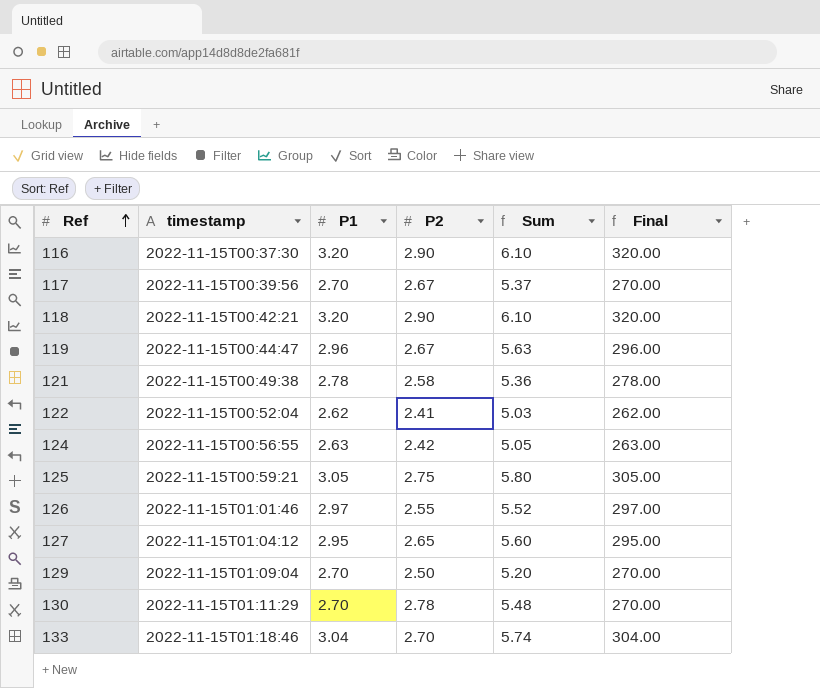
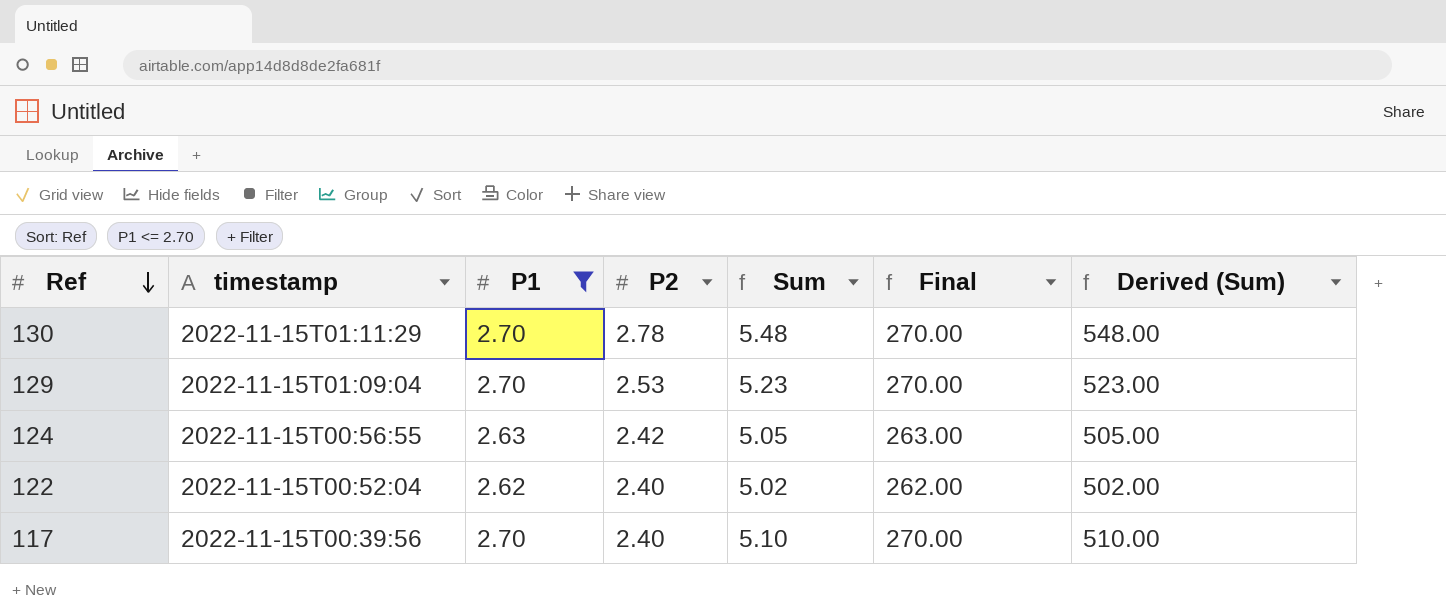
filter: none -> P1 <= 2.70
row order: Ref ascending -> Ref descending
column Derived (Sum) | formula: none -> [Sum] * 100
129 | P2: 2.50 -> 2.53
129 | Sum: 5.20 -> 5.23
122 | P2: 2.41 -> 2.40
122 | Sum: 5.03 -> 5.02
117 | P2: 2.67 -> 2.40
117 | Sum: 5.37 -> 5.10

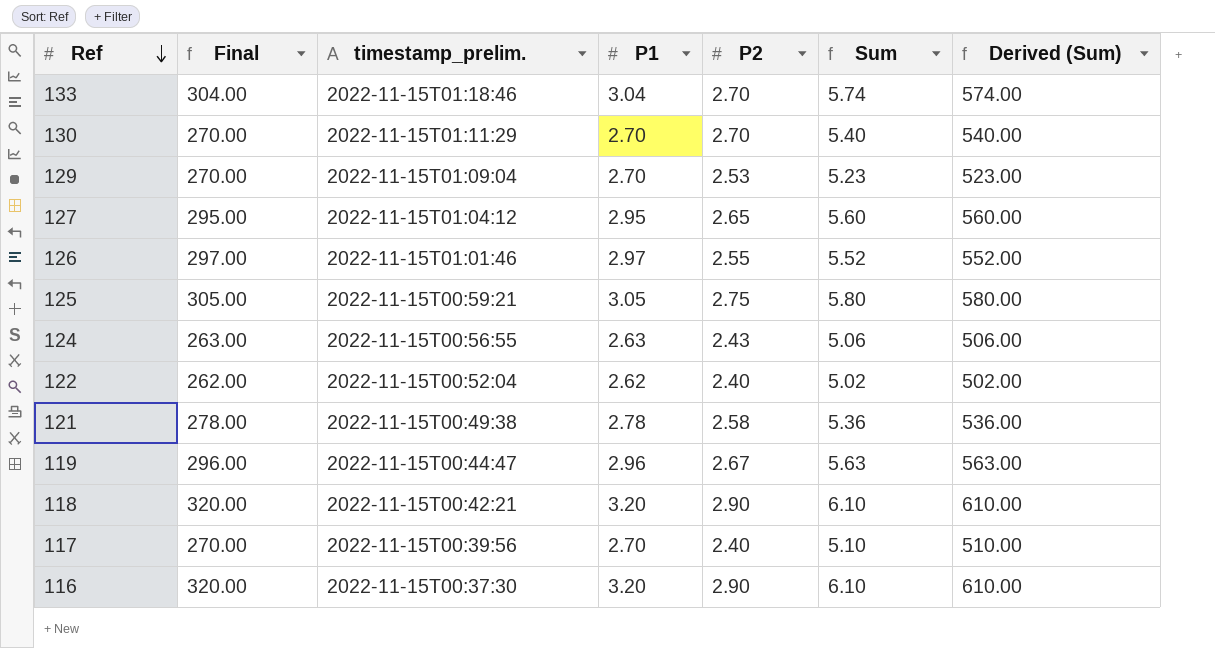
filter: P1 <= 2.70 -> none
column Final | position: 6 -> 2
column name: timestamp -> timestamp_prelim.
130 | P2: 2.78 -> 2.70
130 | Sum: 5.48 -> 5.40
130 | Derived (Sum): 548.00 -> 540.00
124 | P2: 2.42 -> 2.43
124 | Sum: 5.05 -> 5.06
124 | Derived (Sum): 505.00 -> 506.00

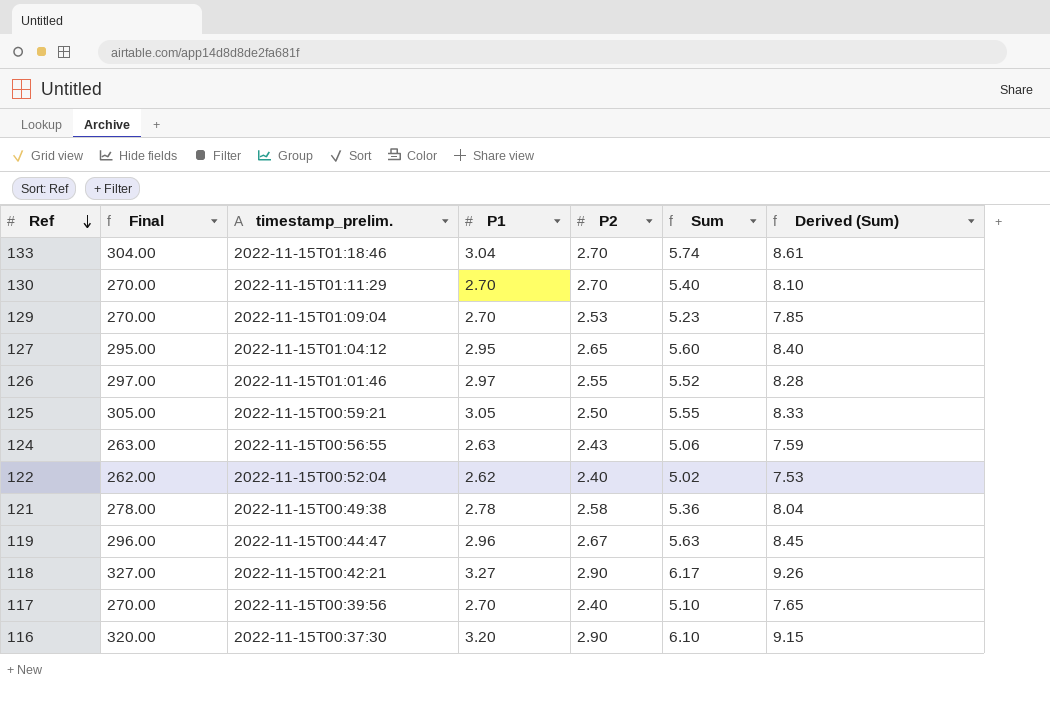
column Derived (Sum) | formula: [Sum] * 100 -> [Sum] * 1.5
125 | P2: 2.75 -> 2.50
125 | Sum: 5.80 -> 5.55
118 | Final: 320.00 -> 327.00
118 | P1: 3.20 -> 3.27
118 | Sum: 6.10 -> 6.17

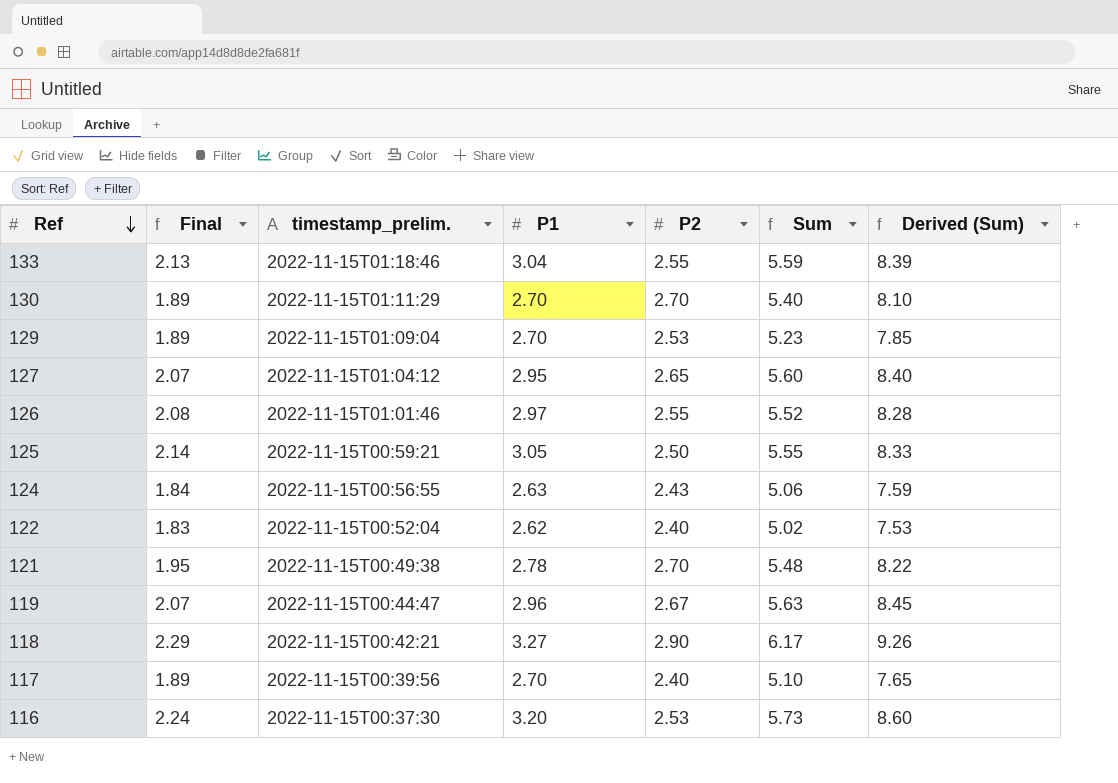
column Final | formula: [P1] * 100 -> [P1] * 0.7
133 | P2: 2.70 -> 2.55
133 | Sum: 5.74 -> 5.59
133 | Derived (Sum): 8.61 -> 8.39
121 | P2: 2.58 -> 2.70
121 | Sum: 5.36 -> 5.48
121 | Derived (Sum): 8.04 -> 8.22
116 | P2: 2.90 -> 2.53
116 | Sum: 6.10 -> 5.73
116 | Derived (Sum): 9.15 -> 8.60

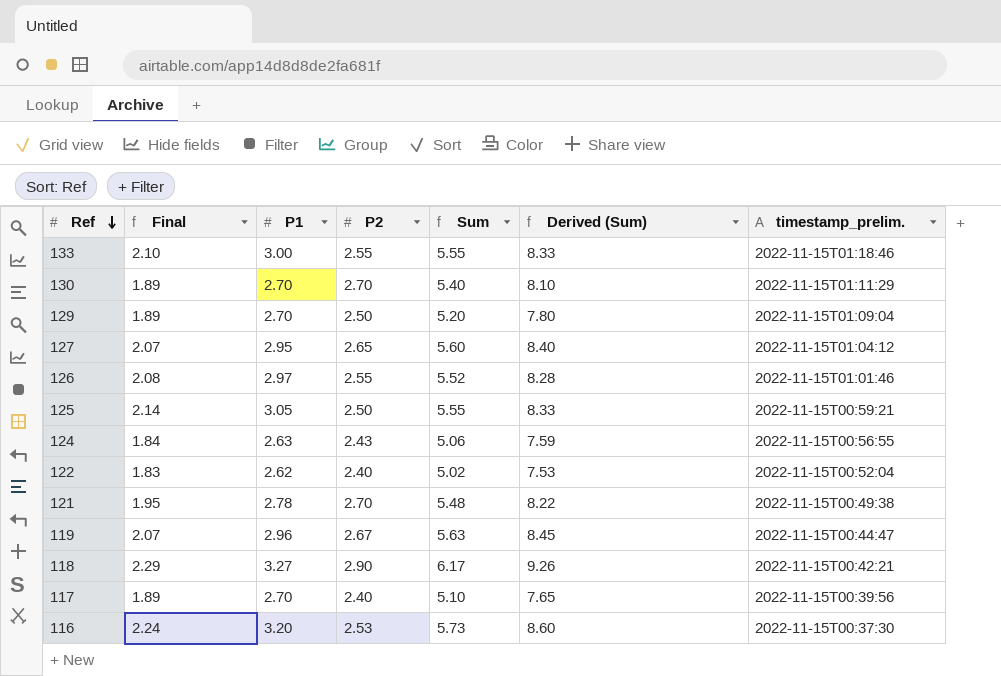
column timestamp_prelim. | position: 3 -> 7
133 | Final: 2.13 -> 2.10
133 | P1: 3.04 -> 3.00
133 | Sum: 5.59 -> 5.55
133 | Derived (Sum): 8.39 -> 8.33
129 | P2: 2.53 -> 2.50
129 | Sum: 5.23 -> 5.20
129 | Derived (Sum): 7.85 -> 7.80

